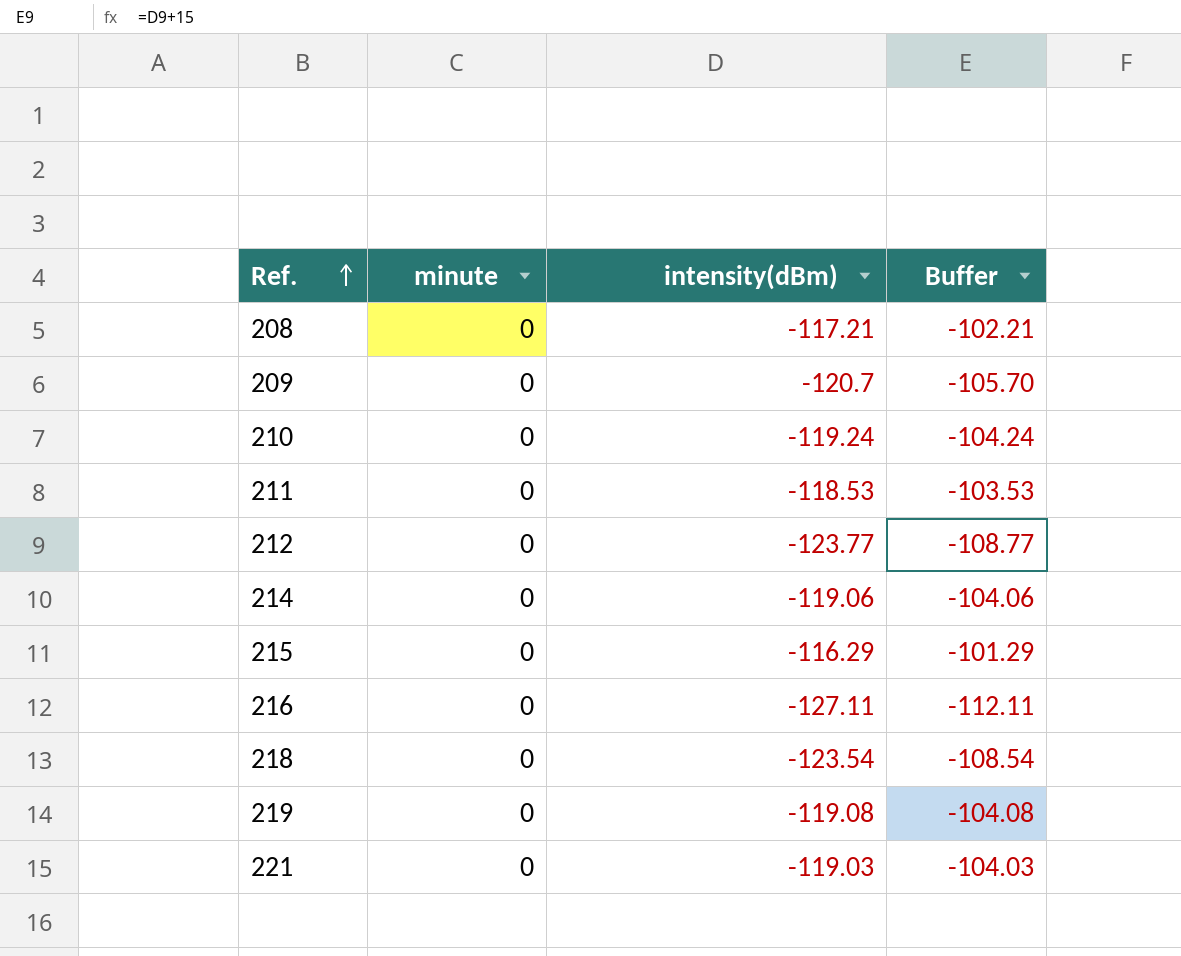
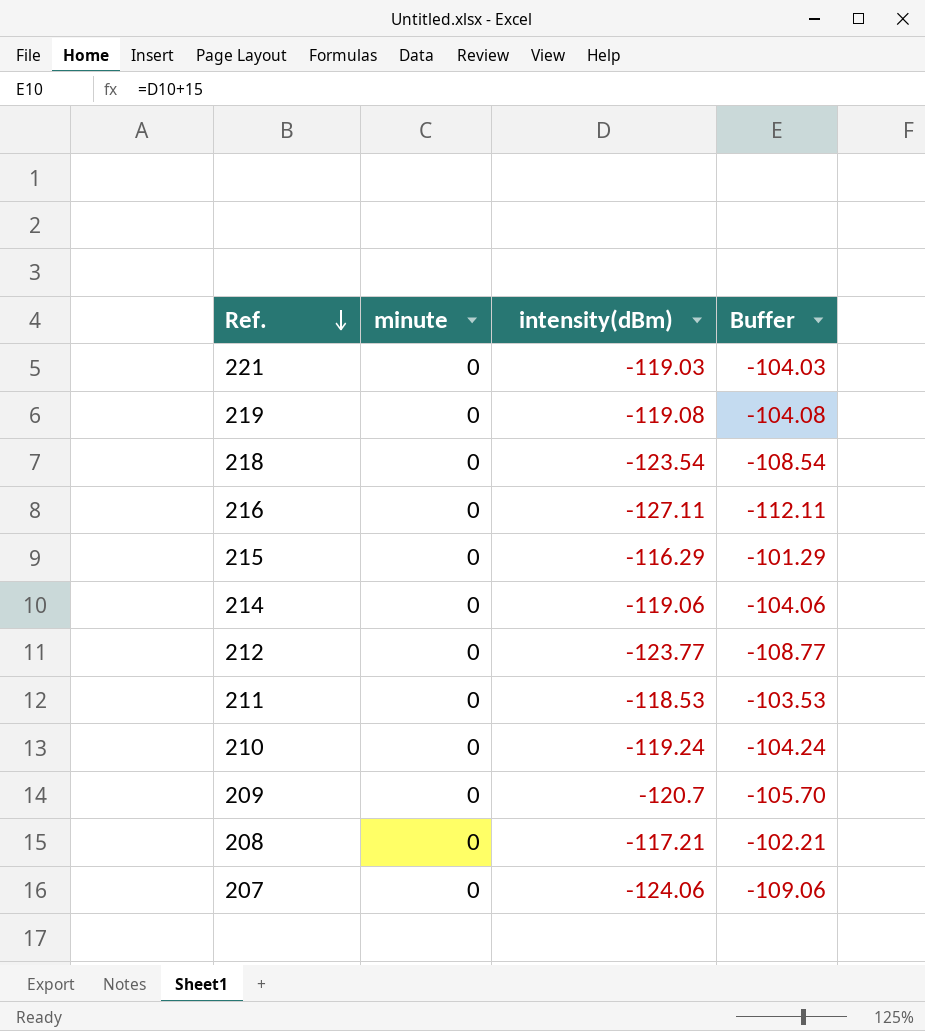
row order: Ref. ascending -> Ref. descending
row 207: none -> 0 | -124.06 | -109.06

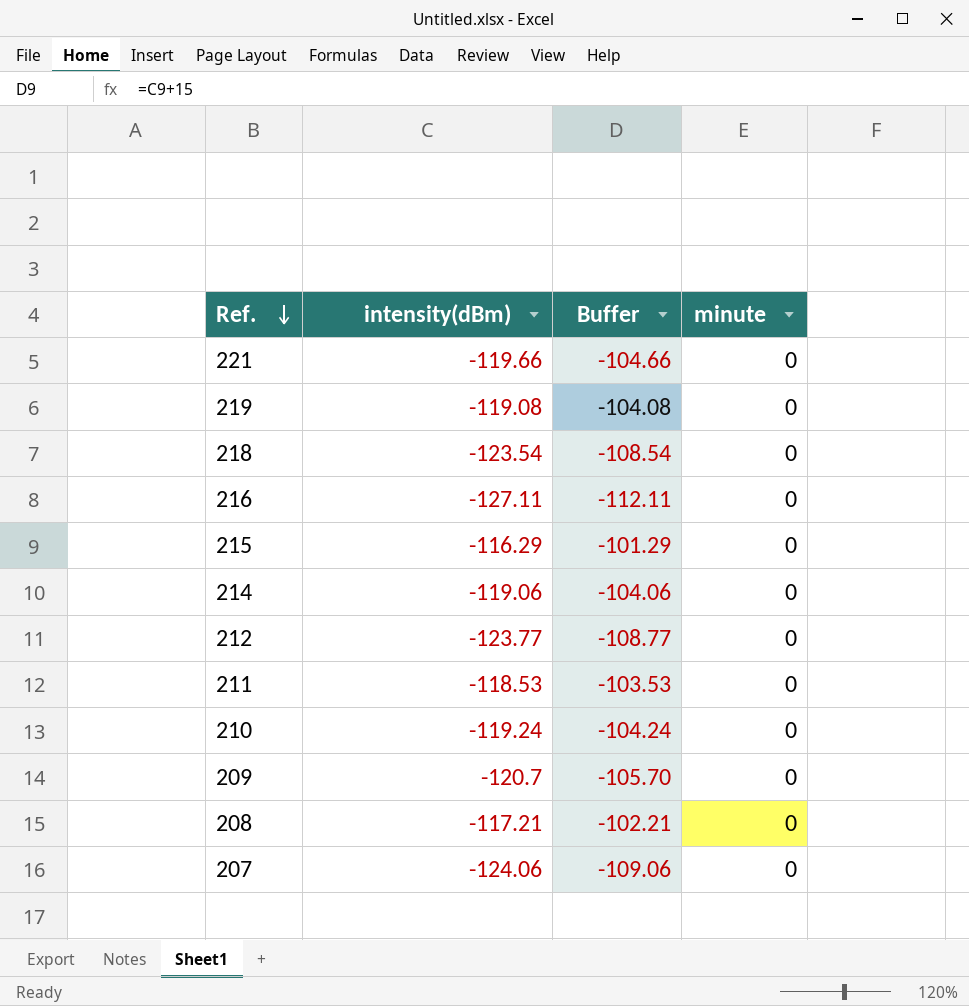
column minute | position: 2 -> 4
221 | intensity(dBm): -119.03 -> -119.66
221 | Buffer: -104.03 -> -104.66

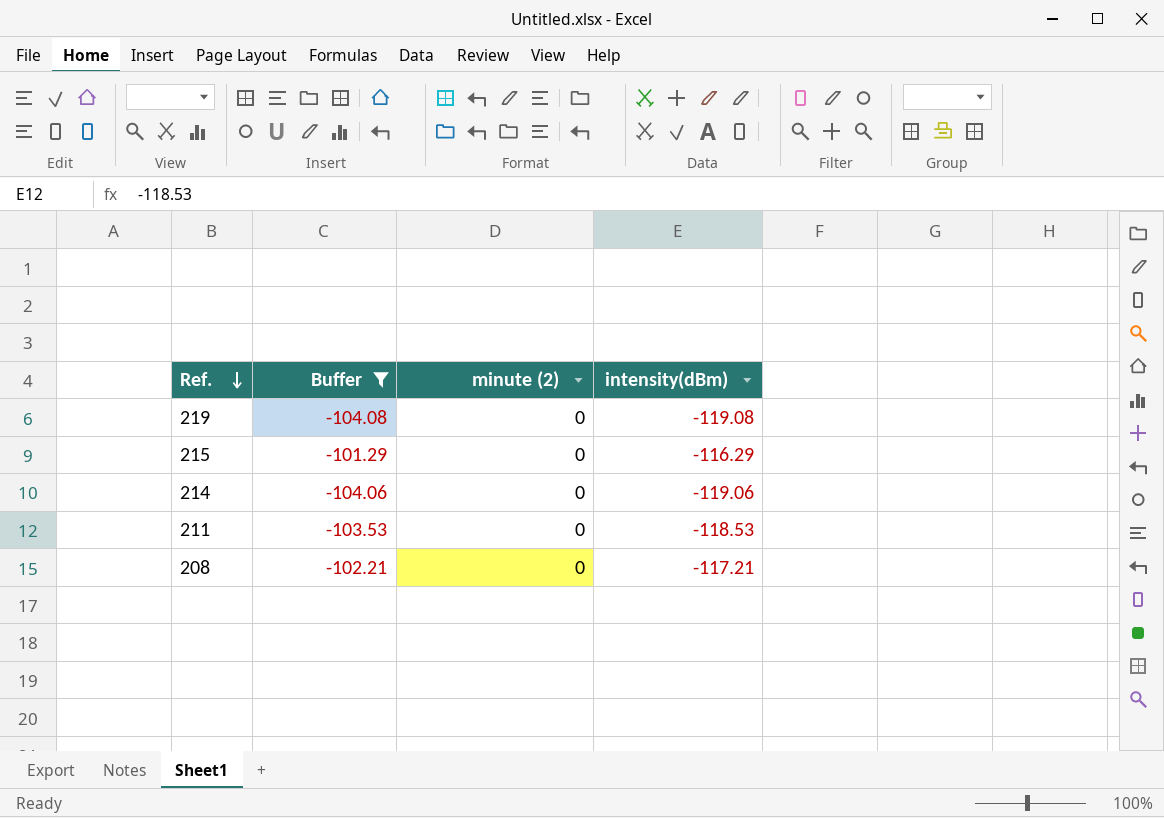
filter: none -> Buffer >= -104.08
column name: minute -> minute (2)
column intensity(dBm) | position: 2 -> 4

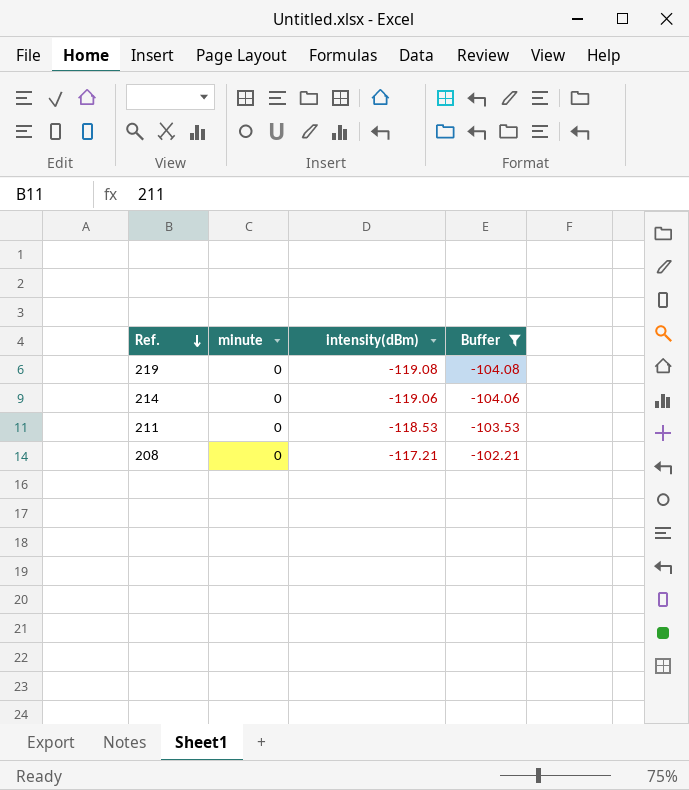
column name: minute (2) -> minute
column Buffer | position: 2 -> 4
row 215: -101.29 | 0 | -116.29 -> none

